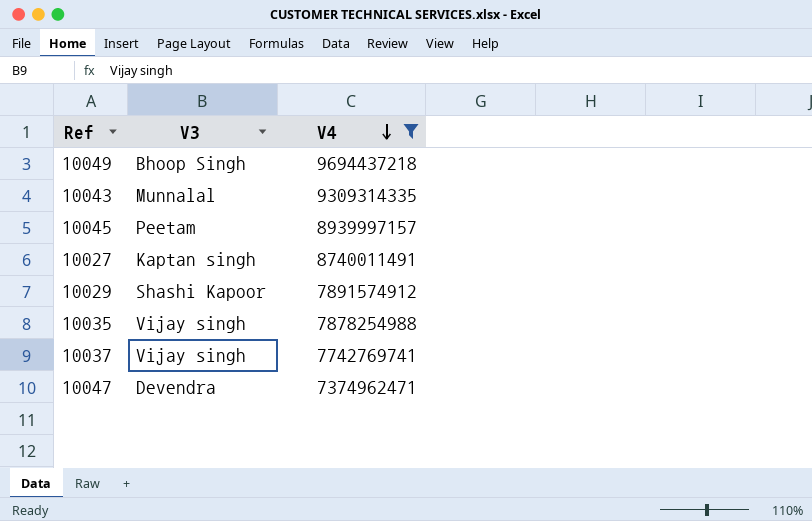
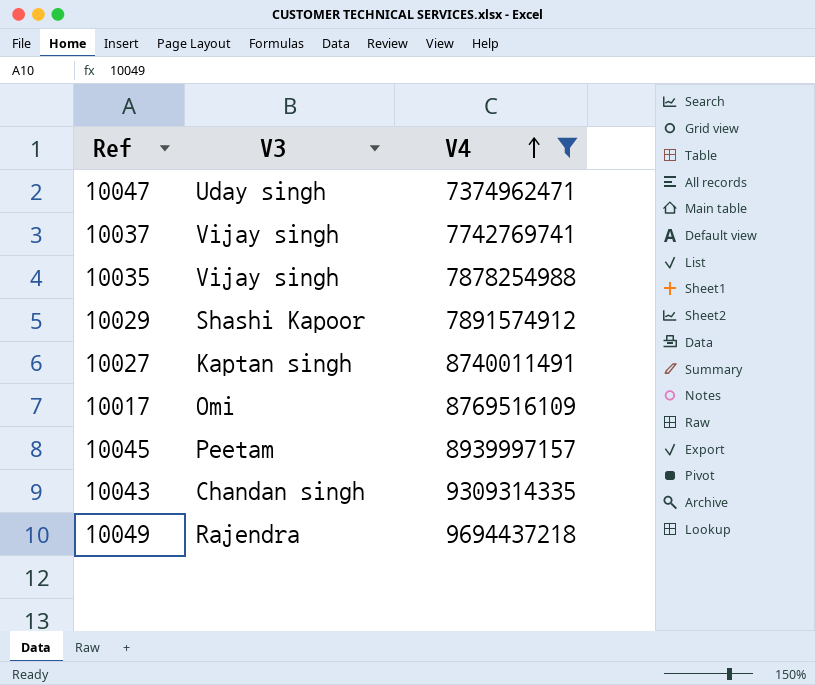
row order: V4 descending -> V4 ascending
10047 | V3: Devendra -> Uday singh
row 10017: none -> Omi | 8769516109
10043 | V3: Munnalal -> Chandan singh
10049 | V3: Bhoop Singh -> Rajendra

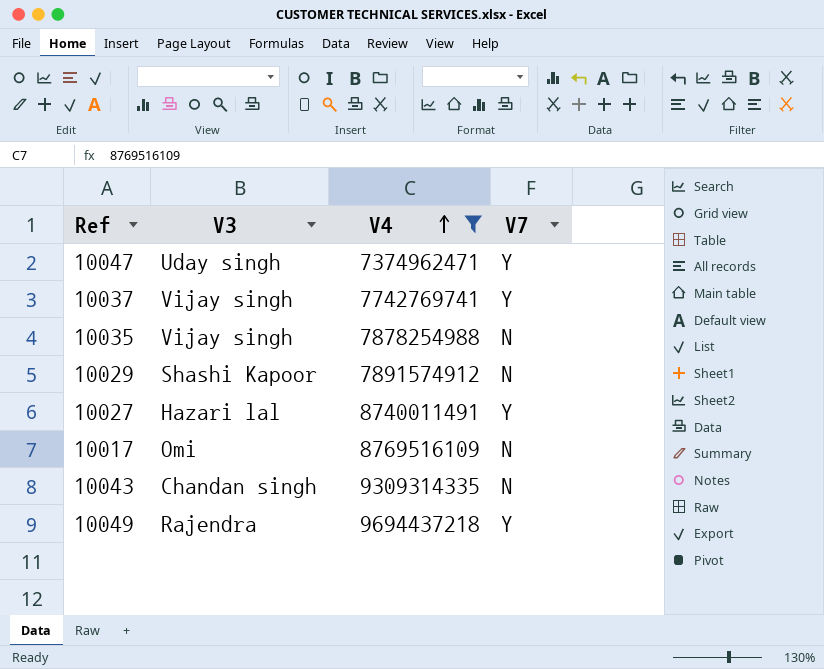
column V7 | position: none -> 4
row 10045: Peetam | 8939997157 -> none
10027 | V3: Kaptan singh -> Hazari lal

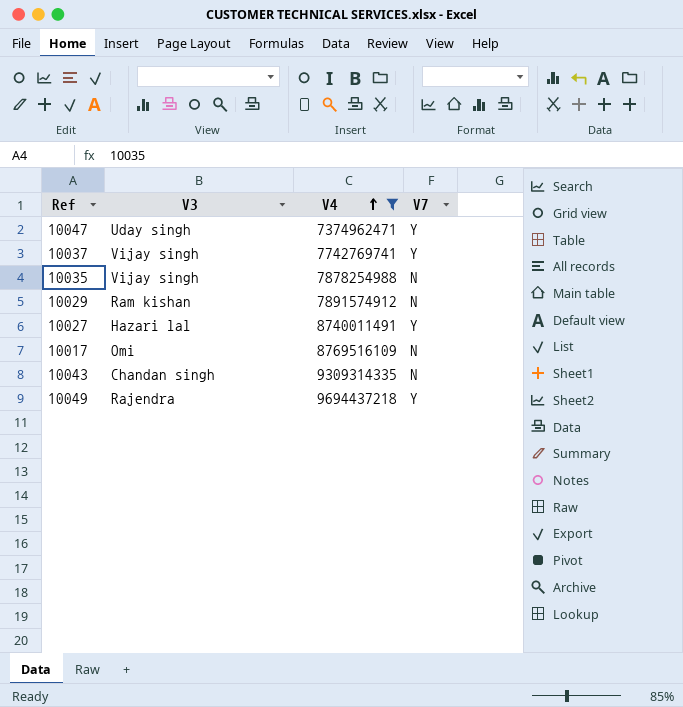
10029 | V3: Shashi Kapoor -> Ram kishan

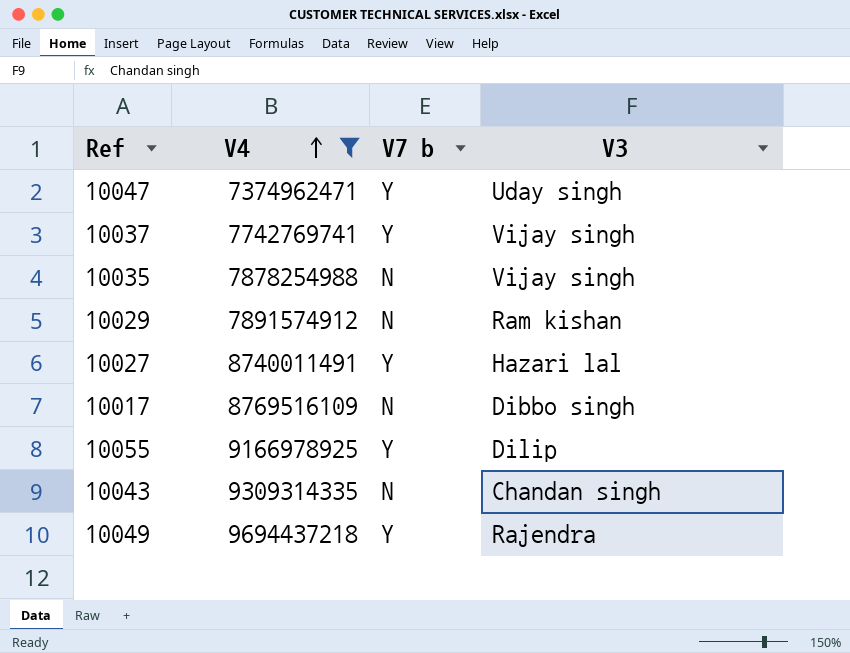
column name: V7 -> V7 b
column V3 | position: 2 -> 4
10017 | V3: Omi -> Dibbo singh
row 10055: none -> 9166978925 | Y | Dilip

